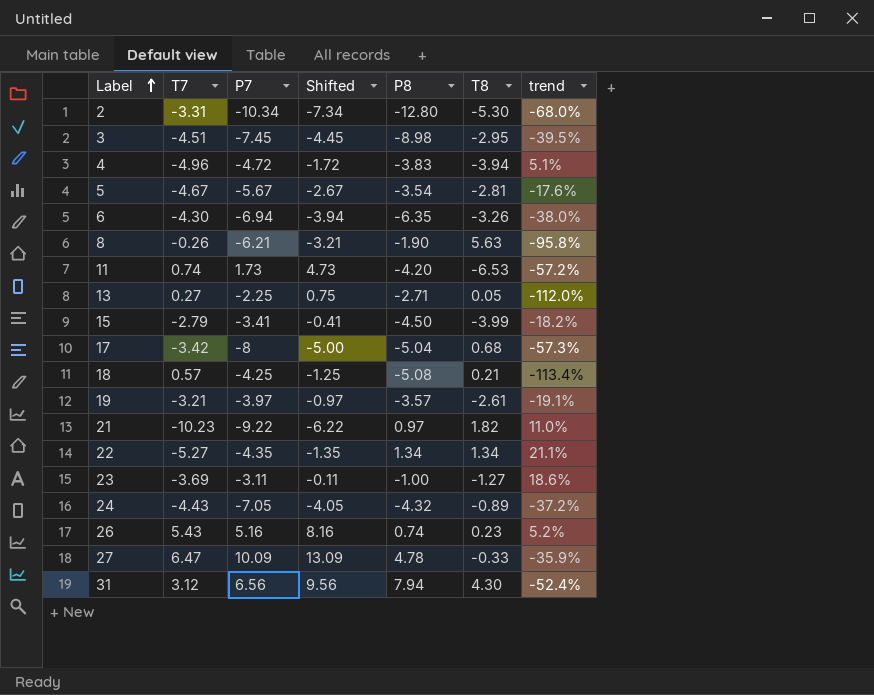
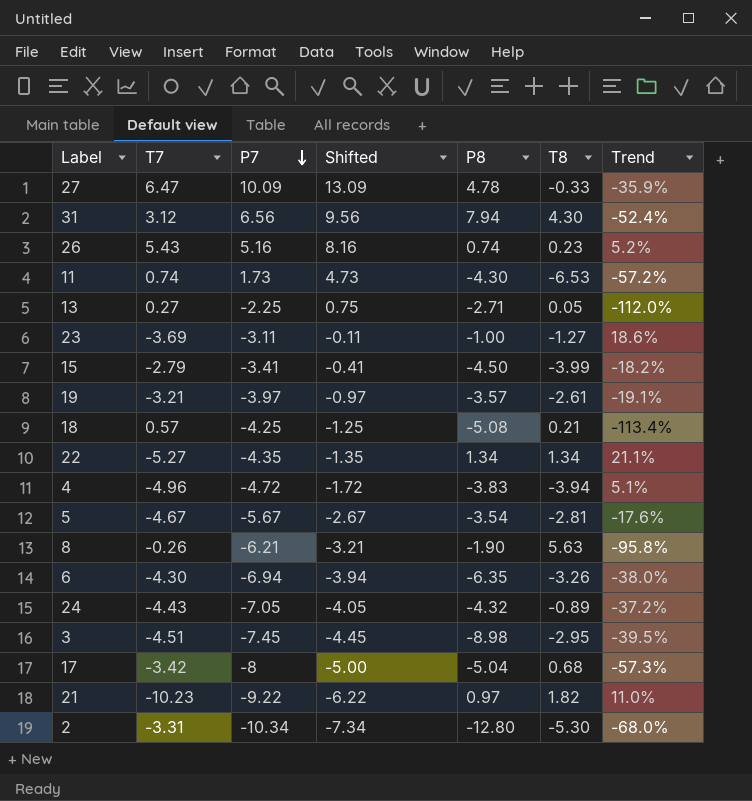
row order: Label ascending -> P7 descending
column name: trend -> Trend
11 | P8: -4.20 -> -4.30

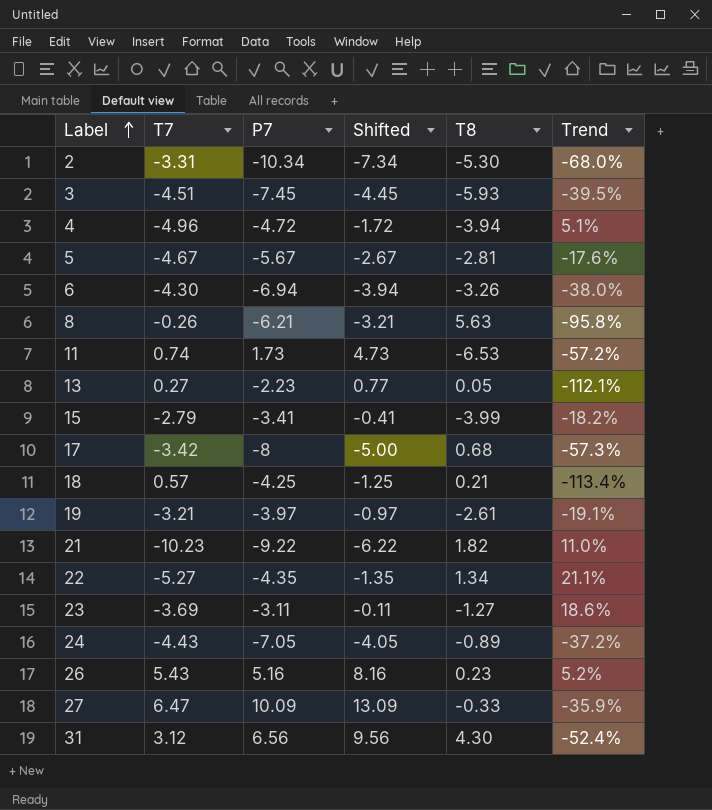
row order: P7 descending -> Label ascending
column P8 | position: 5 -> none
3 | T8: -2.95 -> -5.93
13 | P7: -2.25 -> -2.23
13 | Shifted: 0.75 -> 0.77
13 | Trend: -112.0% -> -112.1%

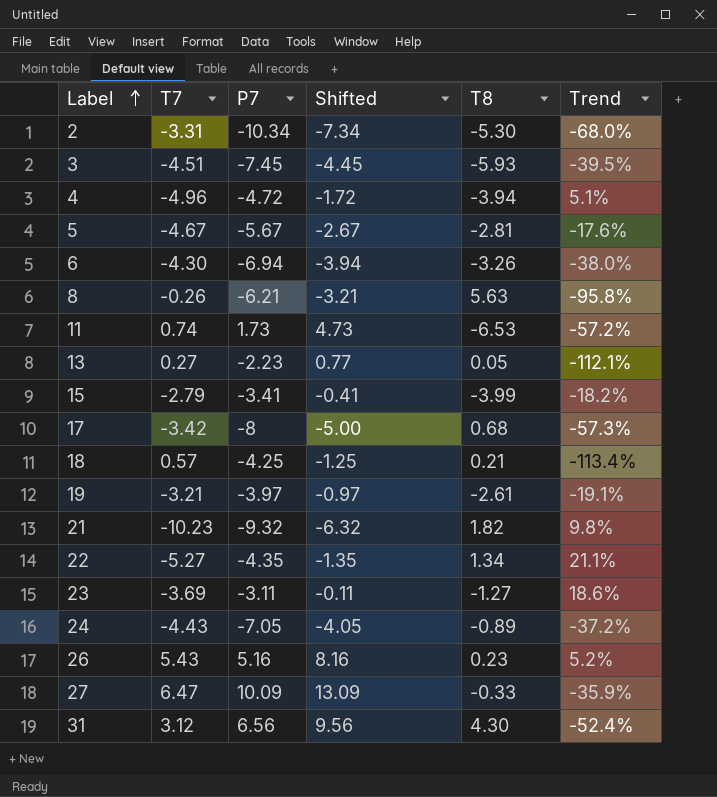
21 | P7: -9.22 -> -9.32
21 | Shifted: -6.22 -> -6.32
21 | Trend: 11.0% -> 9.8%

